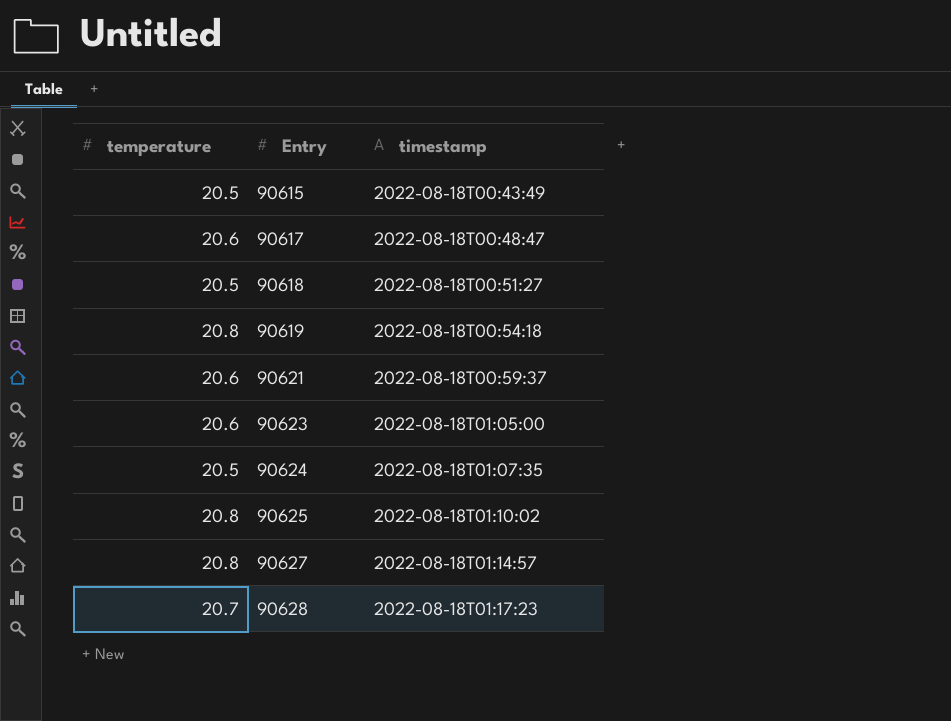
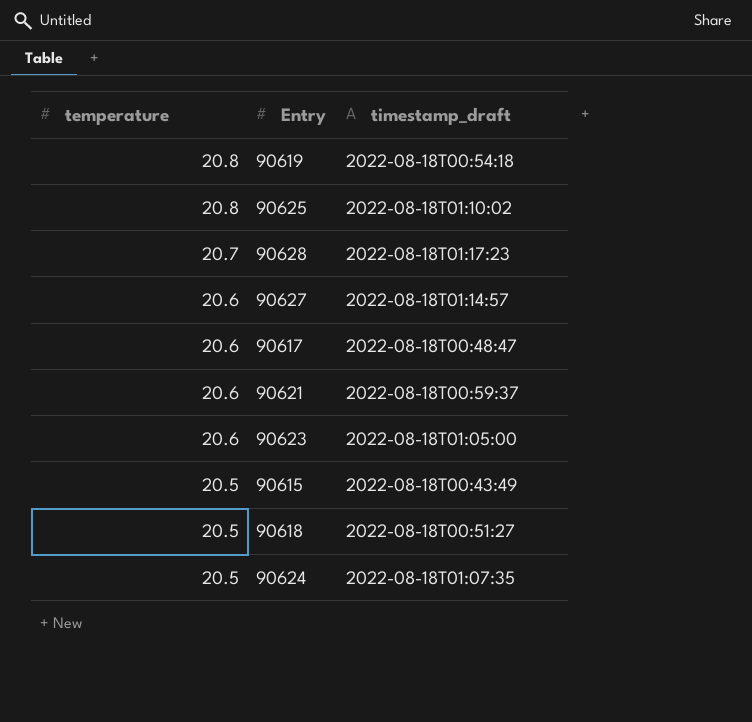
row order: Entry ascending -> temperature descending
column name: timestamp -> timestamp_draft
90627 | temperature: 20.8 -> 20.6

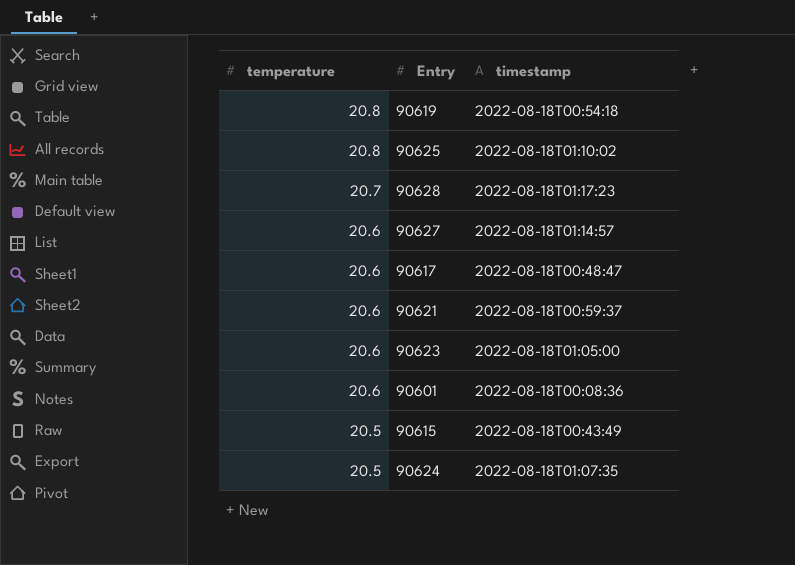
column name: timestamp_draft -> timestamp
row 90618: 20.5 | 2022-08-18T00:51:27 -> none
row 90601: none -> 20.6 | 2022-08-18T00:08:36

